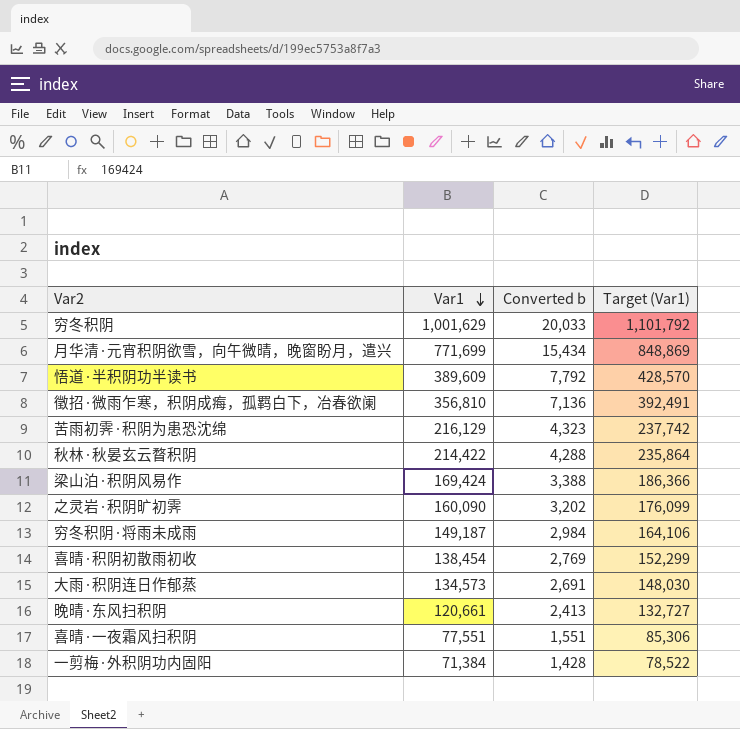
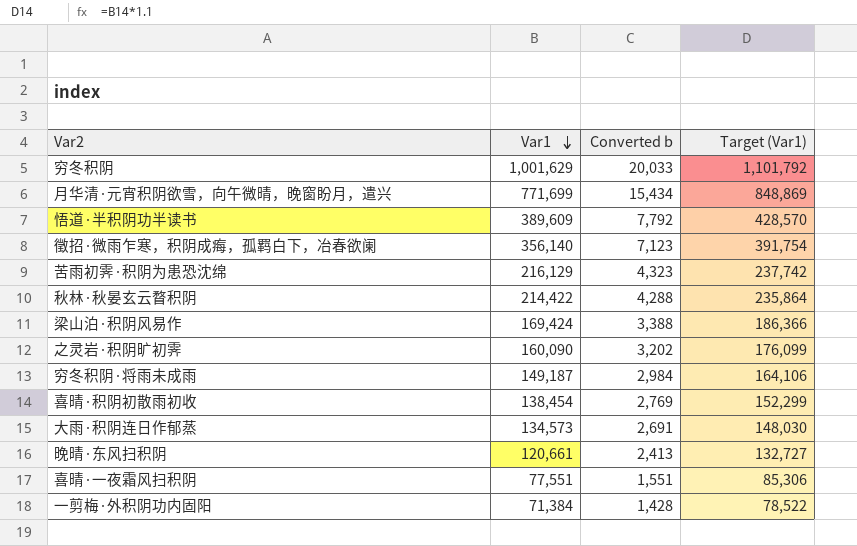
徵招·微雨乍寒，积阴成痗，孤羁白下，冶春欲阑 | Var1: 356,810 -> 356,140
徵招·微雨乍寒，积阴成痗，孤羁白下，冶春欲阑 | Converted b: 7,136 -> 7,123
徵招·微雨乍寒，积阴成痗，孤羁白下，冶春欲阑 | Target (Var1): 392,491 -> 391,754

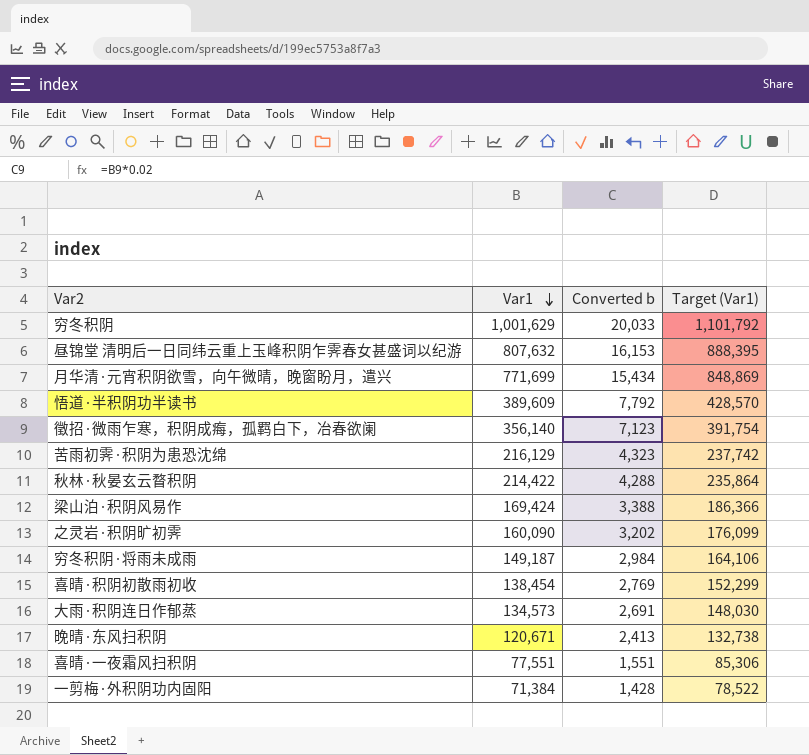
row 昼锦堂 清明后一日同纬云重上玉峰积阴乍霁春女甚盛词以纪游: none -> 807,632 | 16,153 | 888,395
晚晴·东风扫积阴 | Var1: 120,661 -> 120,671
晚晴·东风扫积阴 | Target (Var1): 132,727 -> 132,738

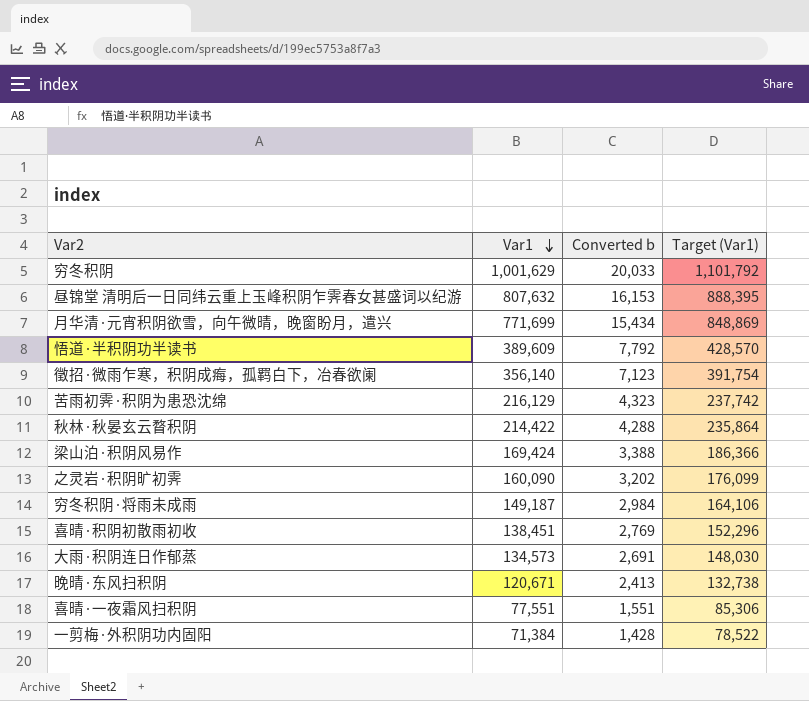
喜晴·积阴初散雨初收 | Var1: 138,454 -> 138,451
喜晴·积阴初散雨初收 | Target (Var1): 152,299 -> 152,296

